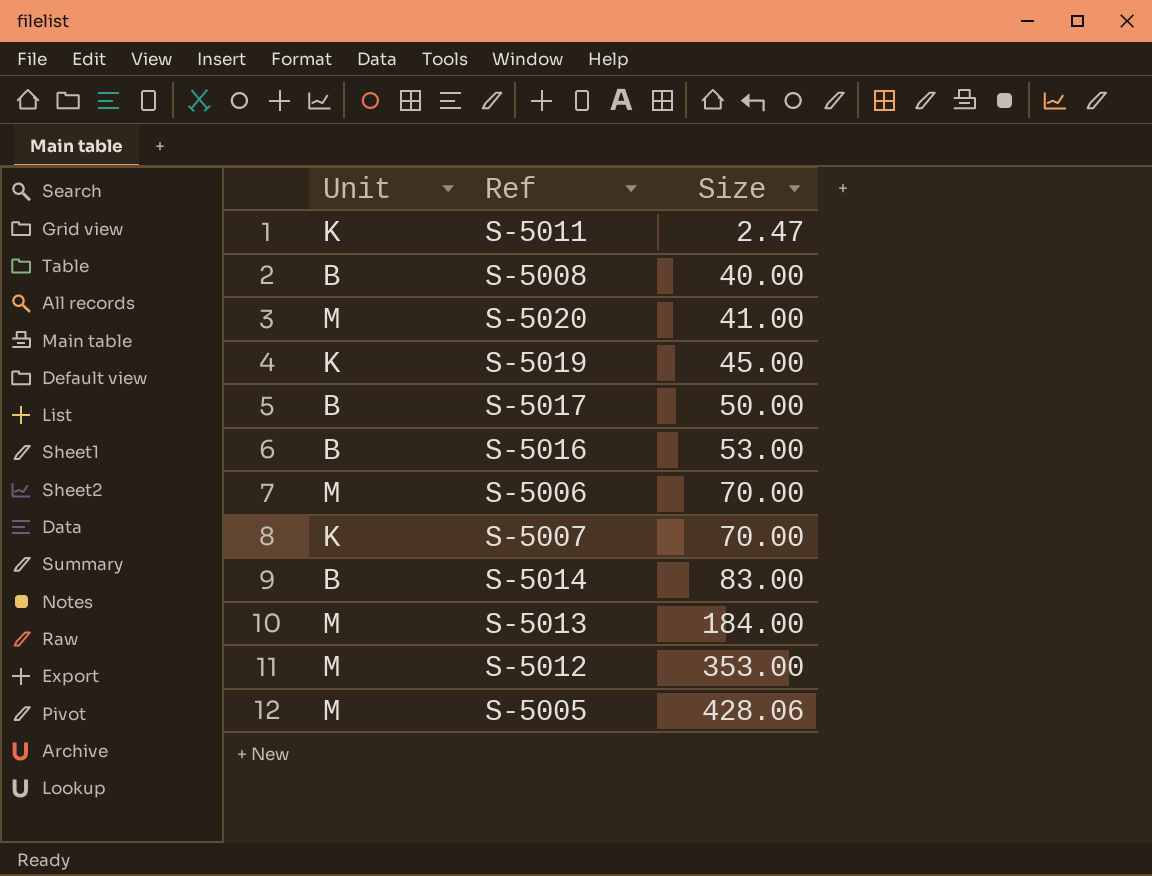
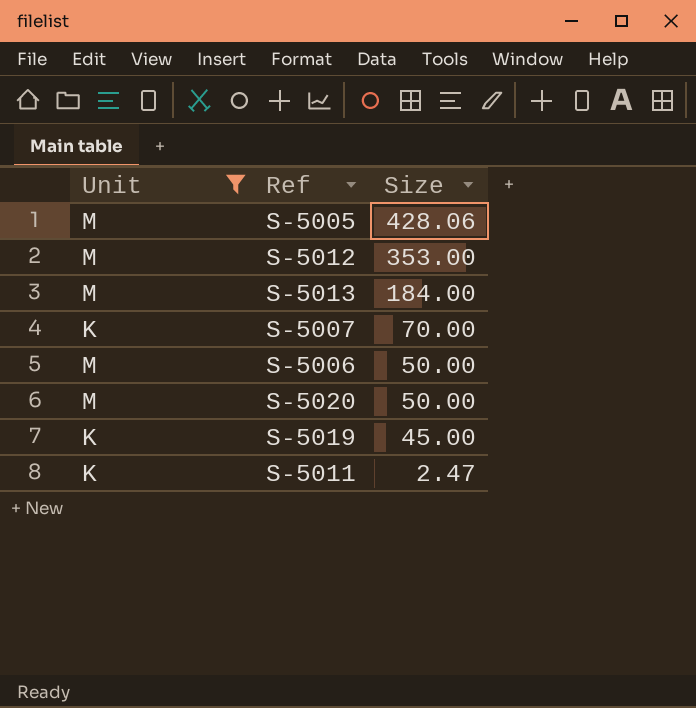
filter: none -> Unit != B
row order: Size ascending -> Size descending
S-5006 | Size: 70.00 -> 50.00
S-5020 | Size: 41.00 -> 50.00

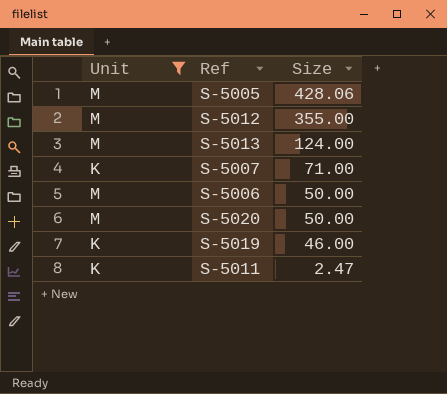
S-5012 | Size: 353.00 -> 355.00
S-5013 | Size: 184.00 -> 124.00
S-5007 | Size: 70.00 -> 71.00
S-5019 | Size: 45.00 -> 46.00

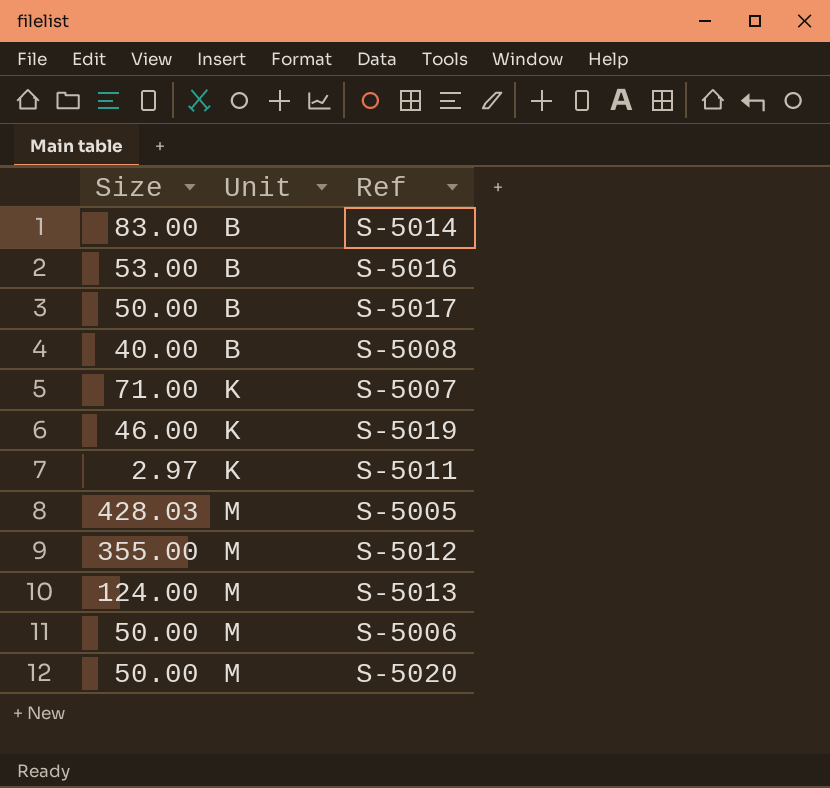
filter: Unit != B -> none
row order: Size descending -> Unit ascending
column Size | position: 3 -> 1
S-5011 | Size: 2.47 -> 2.97
S-5005 | Size: 428.06 -> 428.03

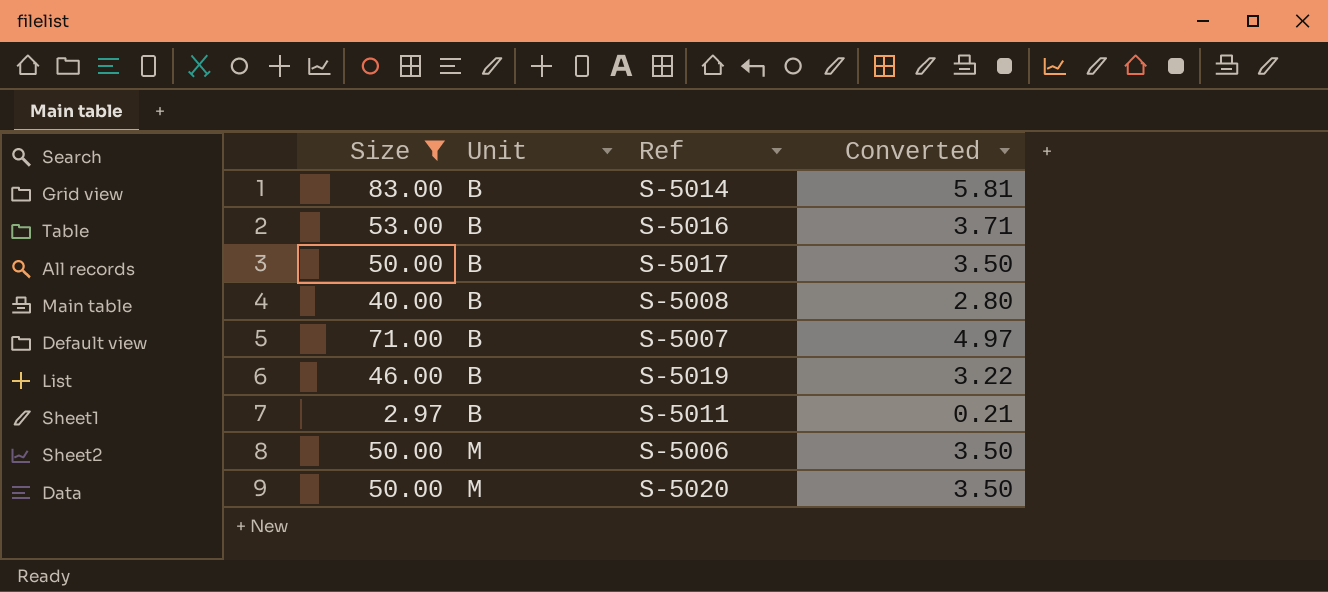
filter: none -> Size <= 83.00
column Converted | formula: none -> [Size] * 0.07
S-5007 | Unit: K -> B
S-5019 | Unit: K -> B
S-5011 | Unit: K -> B

